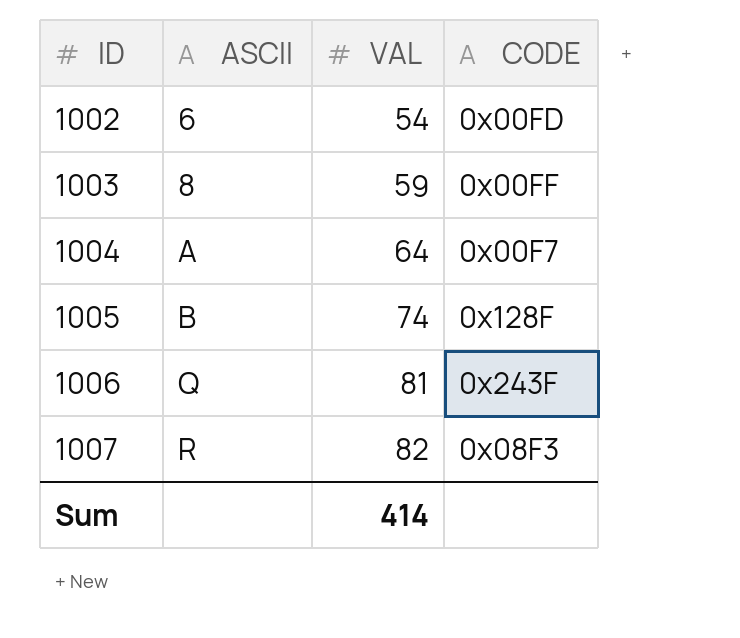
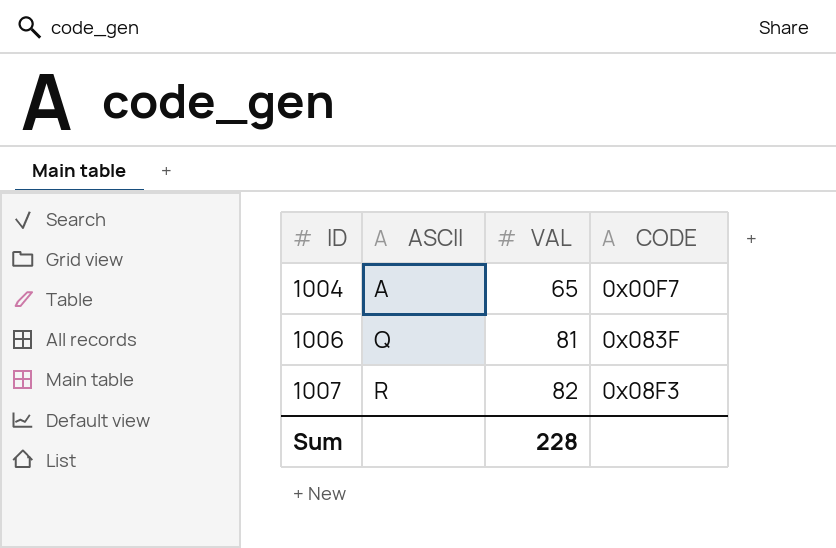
row 1002: 6 | 54 | 0x00FD -> none
row 1003: 8 | 59 | 0x00FF -> none
row 1005: B | 74 | 0x128F -> none
1004 | VAL: 64 -> 65
1006 | CODE: 0x243F -> 0x083F
Sum | VAL: 414 -> 228

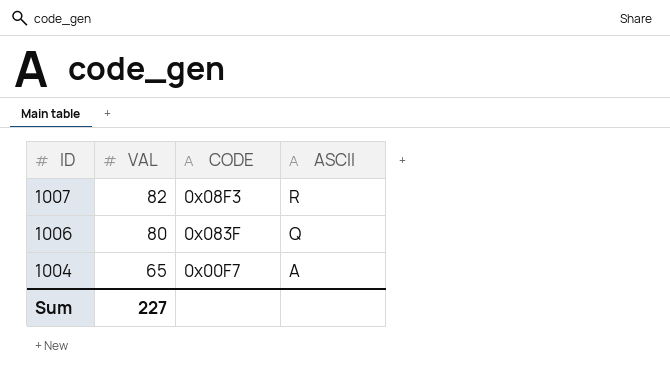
row order: ID ascending -> ID descending
column ASCII | position: 2 -> 4
1006 | VAL: 81 -> 80
Sum | VAL: 228 -> 227

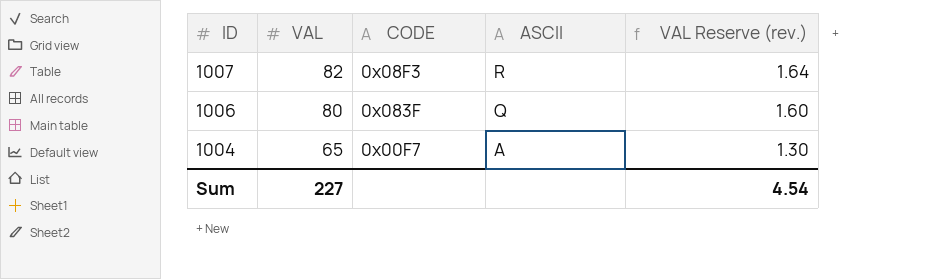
column VAL Reserve (rev.) | formula: none -> [VAL] * 0.02

